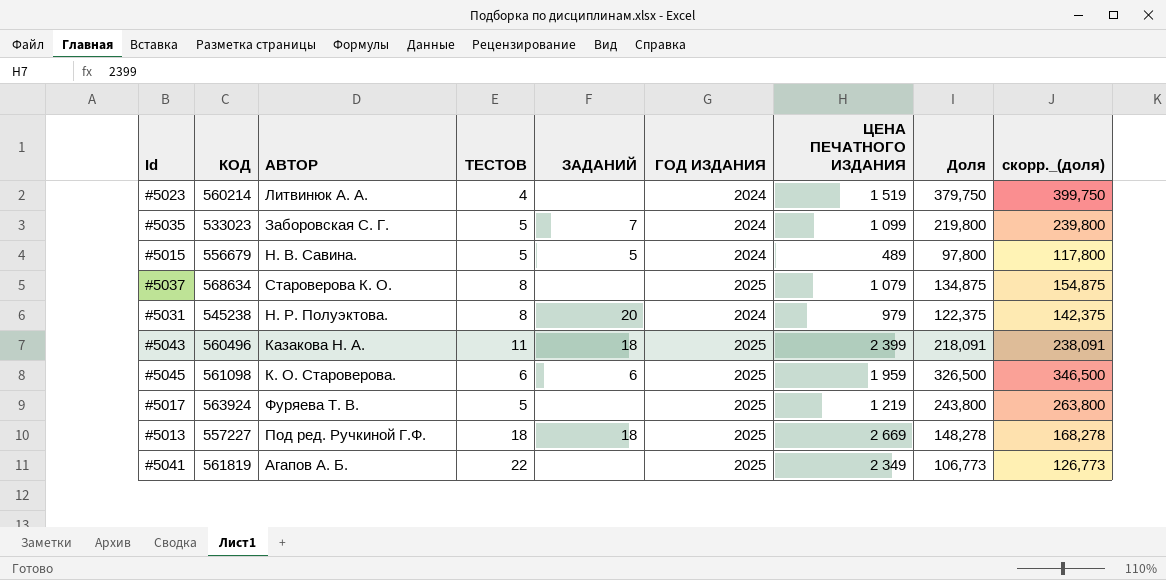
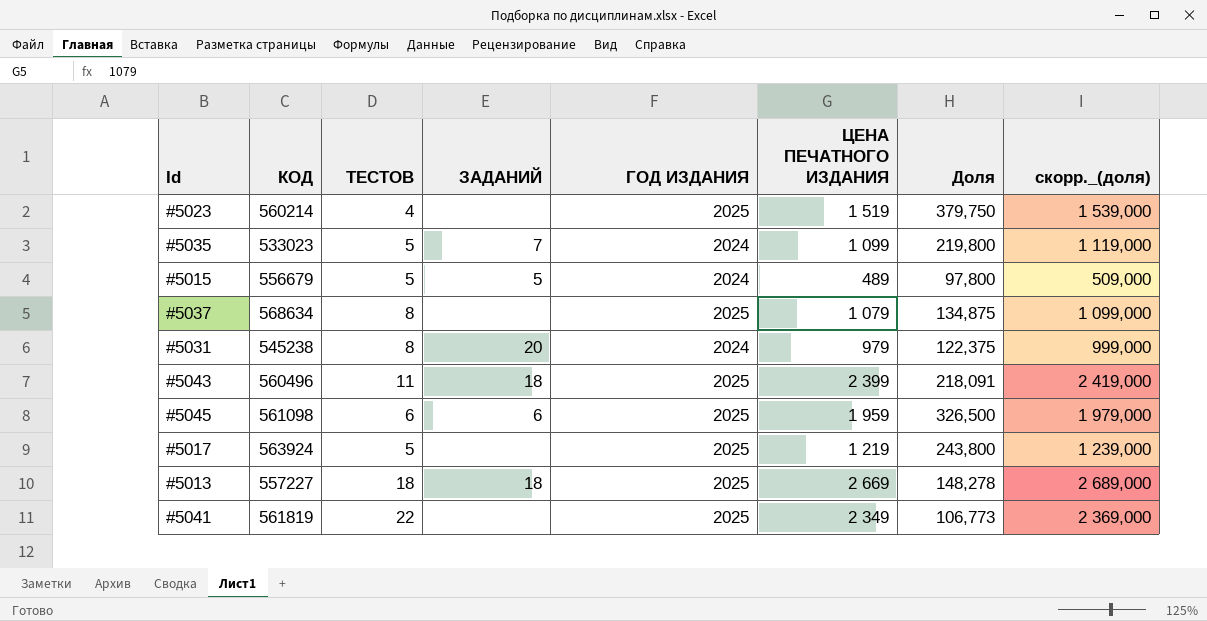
column АВТОР | position: 3 -> none
column скорр._(доля) | formula: [Доля] + 20 -> [ЦЕНА ПЕЧАТНОГО ИЗДАНИЯ] + 20
#5023 | ГОД ИЗДАНИЯ: 2024 -> 2025

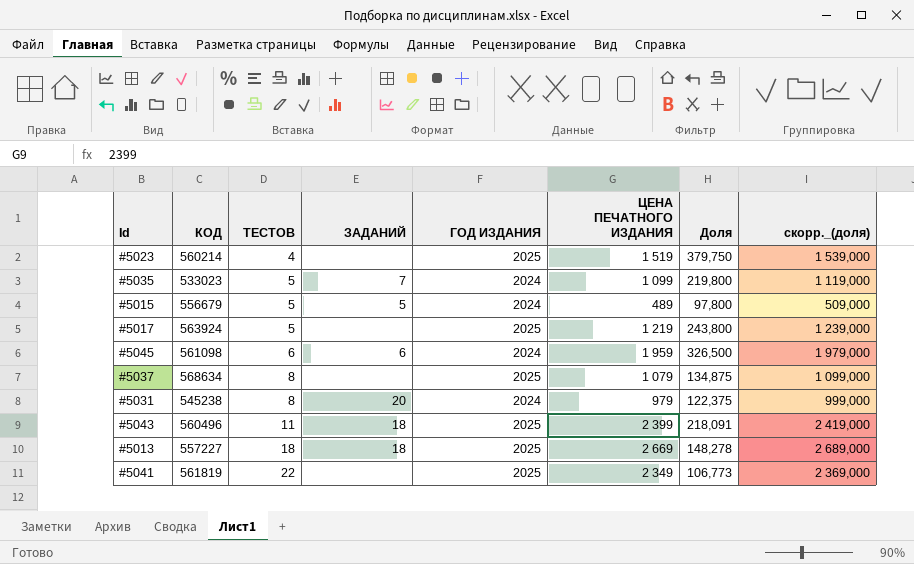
row order: none -> ТЕСТОВ ascending
#5045 | ГОД ИЗДАНИЯ: 2025 -> 2024

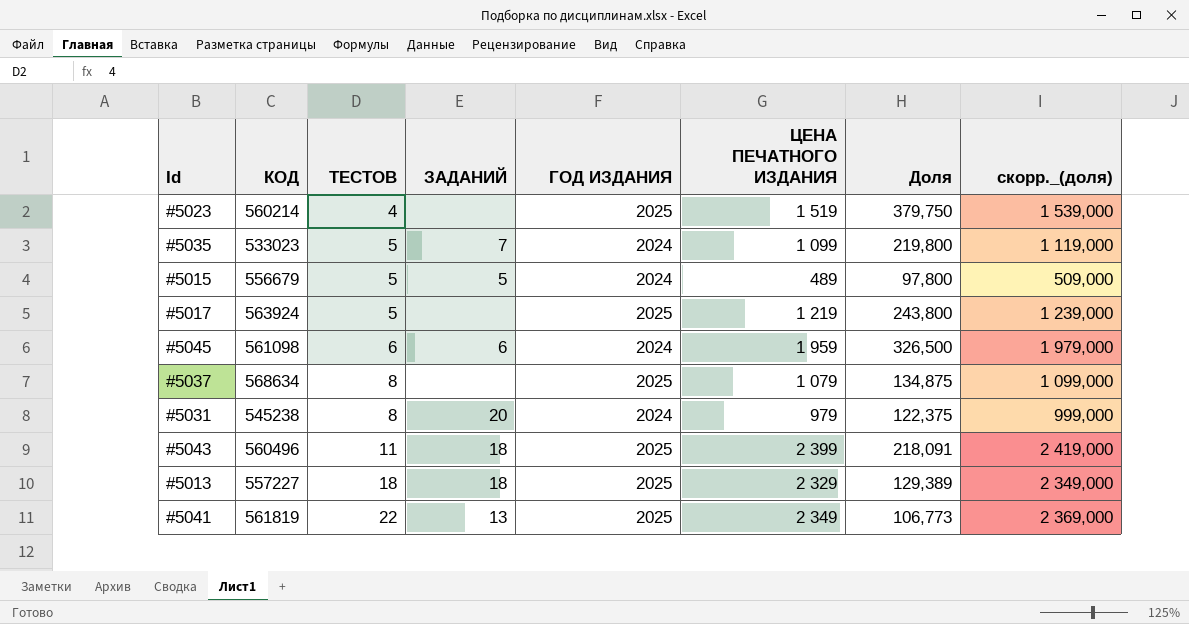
#5013 | ЦЕНА ПЕЧАТНОГО ИЗДАНИЯ: 2 669 -> 2 329
#5013 | Доля: 148,278 -> 129,389
#5013 | скорр._(доля): 2 689,000 -> 2 349,000
#5041 | ЗАДАНИЙ: none -> 13

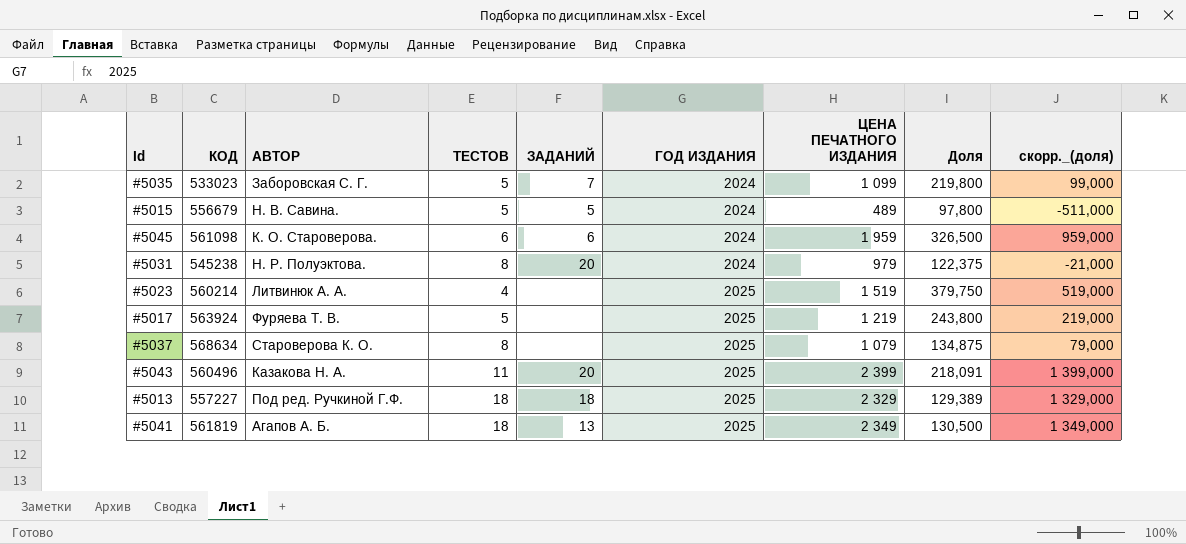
row order: ТЕСТОВ ascending -> ГОД ИЗДАНИЯ ascending
column АВТОР | position: none -> 3
column скорр._(доля) | formula: [ЦЕНА ПЕЧАТНОГО ИЗДАНИЯ] + 20 -> [ЦЕНА ПЕЧАТНОГО ИЗДАНИЯ] - 1000
#5043 | ЗАДАНИЙ: 18 -> 20
#5041 | ТЕСТОВ: 22 -> 18
#5041 | Доля: 106,773 -> 130,500

